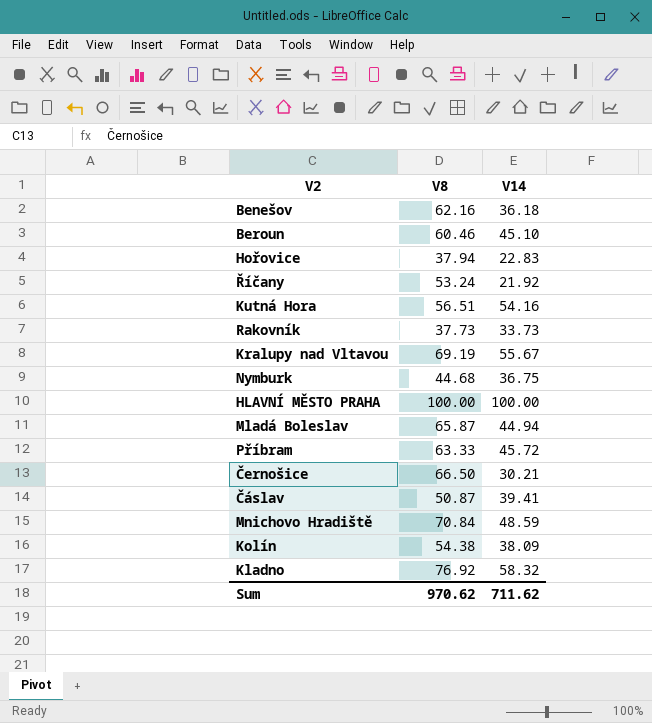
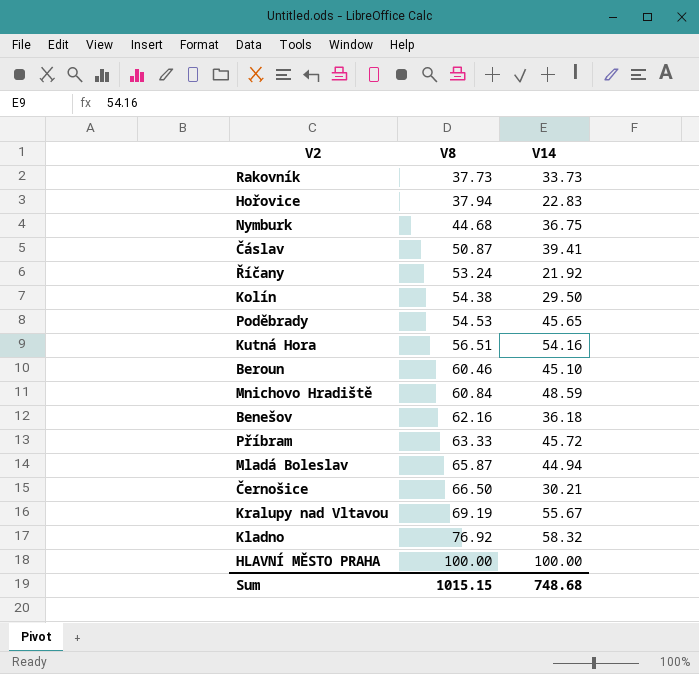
row order: none -> V8 ascending
Kolín | V14: 38.09 -> 29.50
row Poděbrady: none -> 54.53 | 45.65
Mnichovo Hradiště | V8: 70.84 -> 60.84
Sum | V8: 970.62 -> 1015.15
Sum | V14: 711.62 -> 748.68

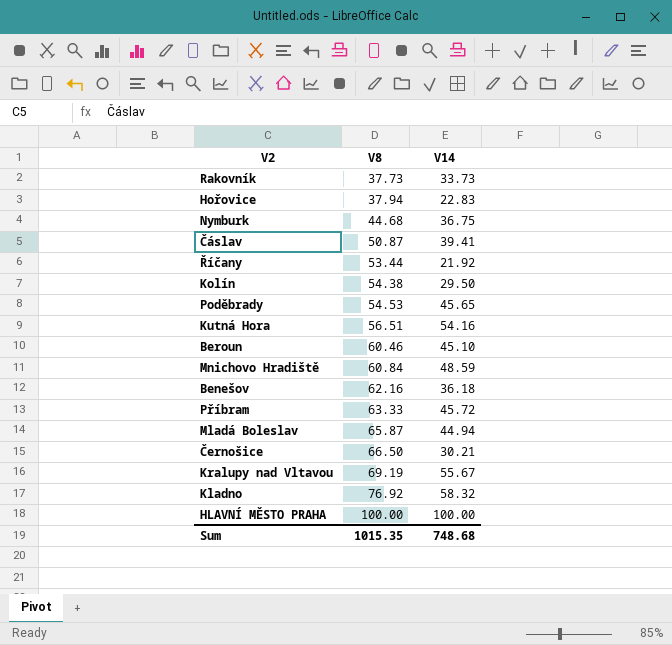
Říčany | V8: 53.24 -> 53.44
Sum | V8: 1015.15 -> 1015.35

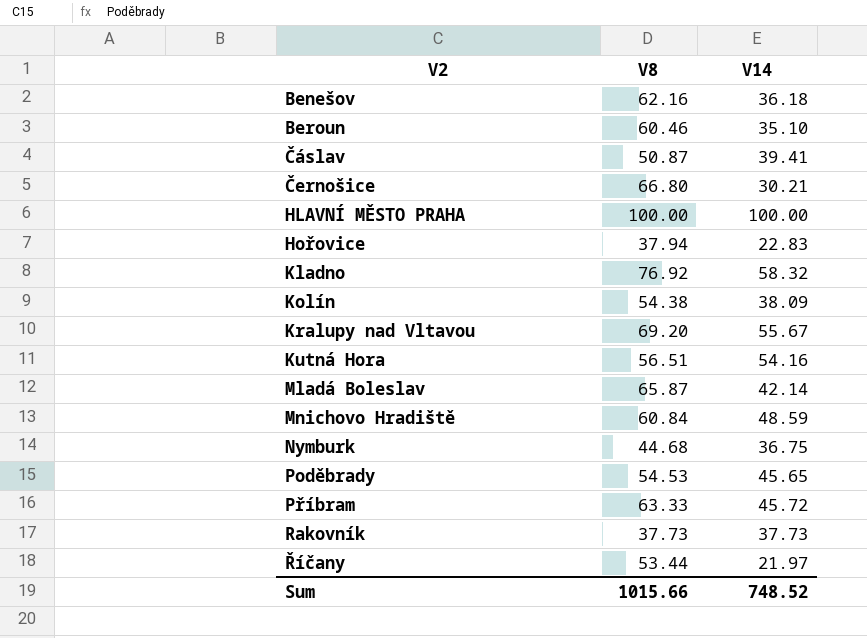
row order: V8 ascending -> V2 ascending
Beroun | V14: 45.10 -> 35.10
Černošice | V8: 66.50 -> 66.80
Kolín | V14: 29.50 -> 38.09
Kralupy nad Vltavou | V8: 69.19 -> 69.20
Mladá Boleslav | V14: 44.94 -> 42.14
Rakovník | V14: 33.73 -> 37.73
Říčany | V14: 21.92 -> 21.97
Sum | V8: 1015.35 -> 1015.66
Sum | V14: 748.68 -> 748.52

